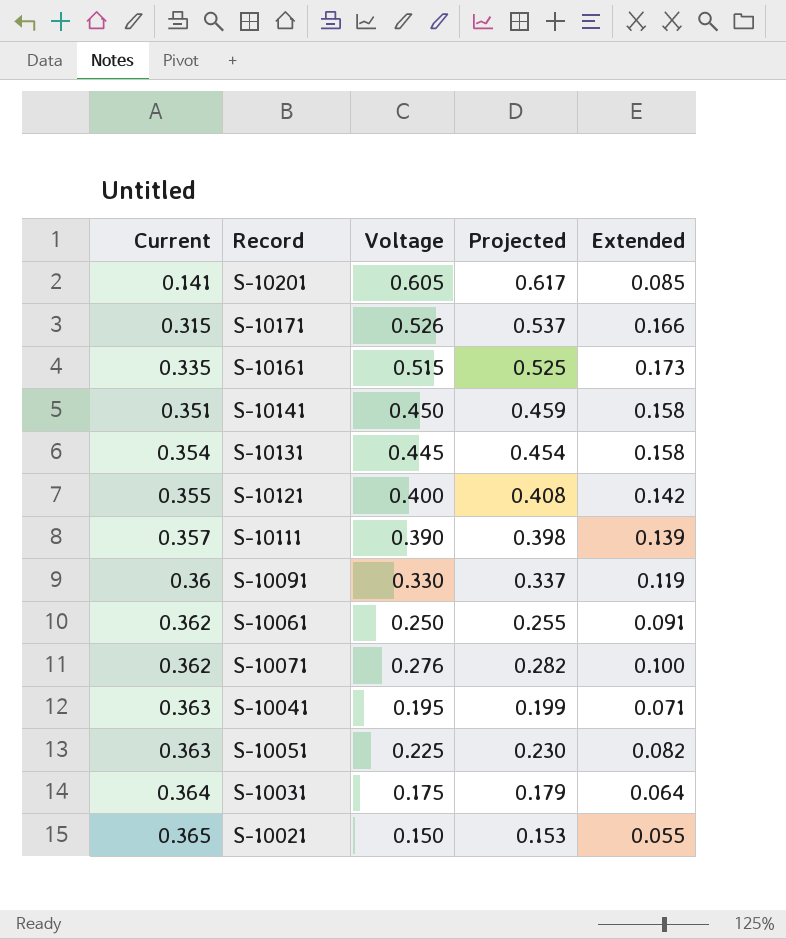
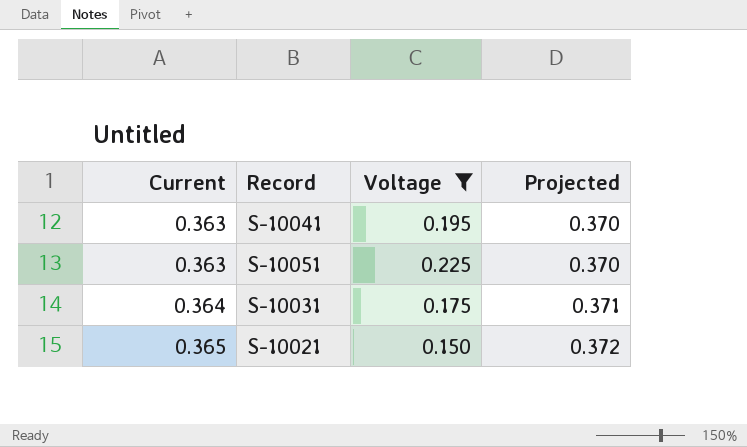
filter: none -> Voltage <= 0.225
column Extended | formula: [Current] * [Voltage] -> none
column Projected | formula: [Voltage] * 1.02 -> [Current] * 1.02

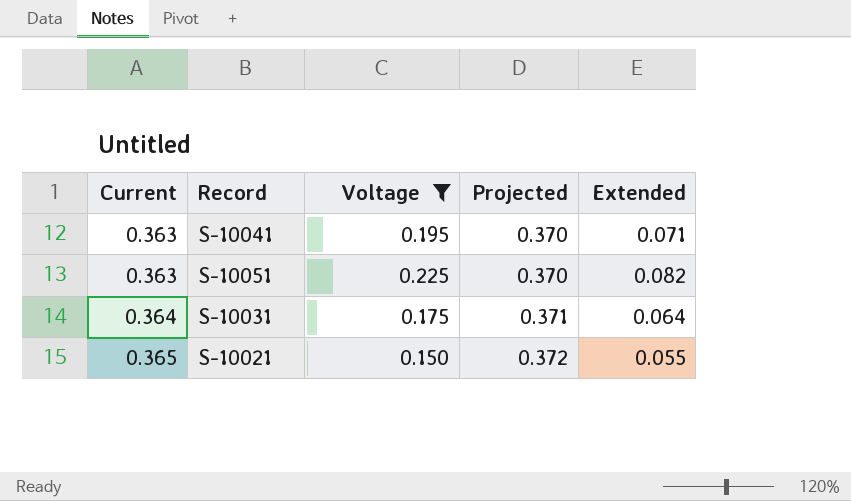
column Extended | formula: none -> [Current] * [Voltage]

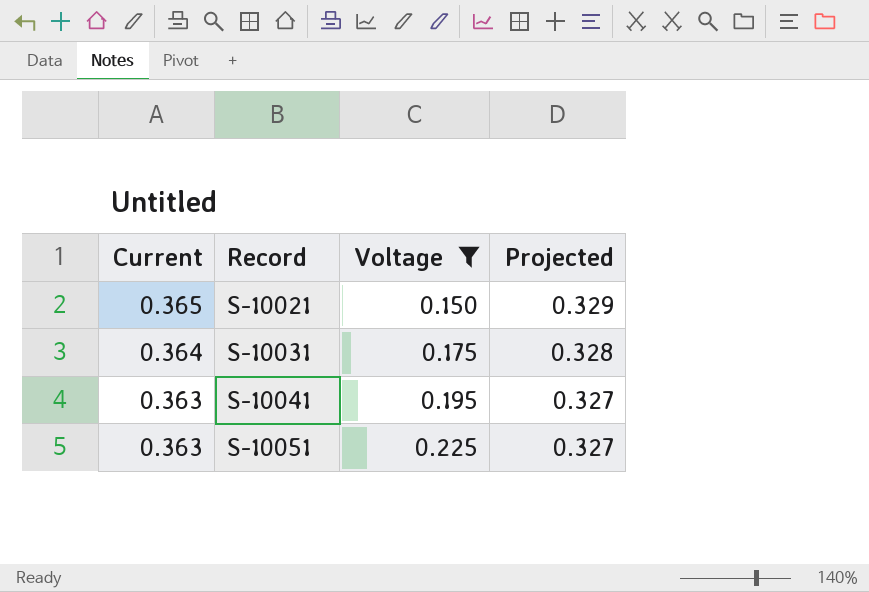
row order: Current ascending -> Current descending
column Extended | formula: [Current] * [Voltage] -> none
column Projected | formula: [Current] * 1.02 -> [Current] * 0.9

